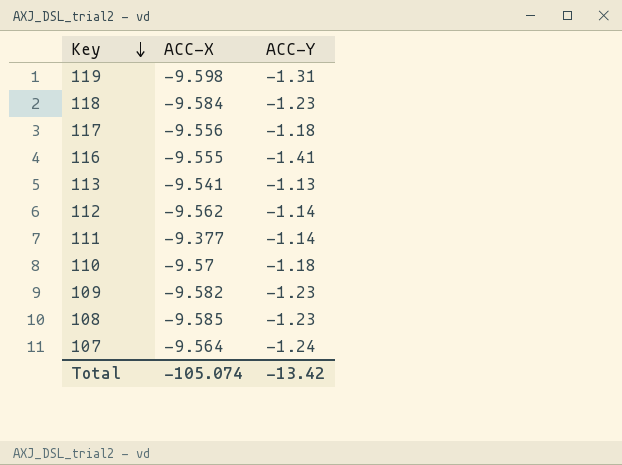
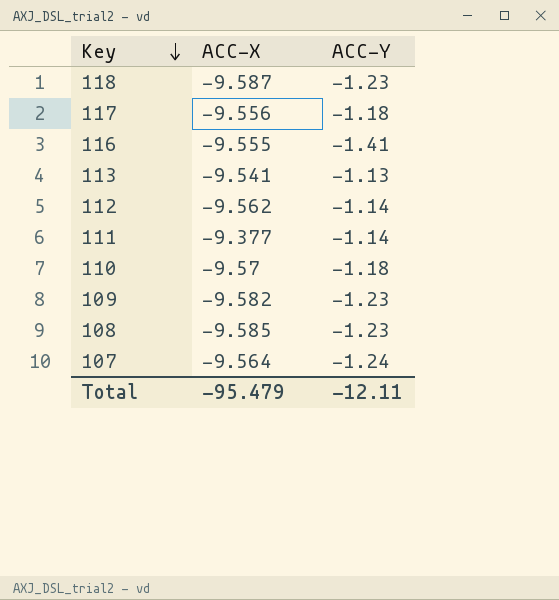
row 119: -9.598 | -1.31 -> none
118 | ACC-X: -9.584 -> -9.587
Total | ACC-X: -105.074 -> -95.479
Total | ACC-Y: -13.42 -> -12.11

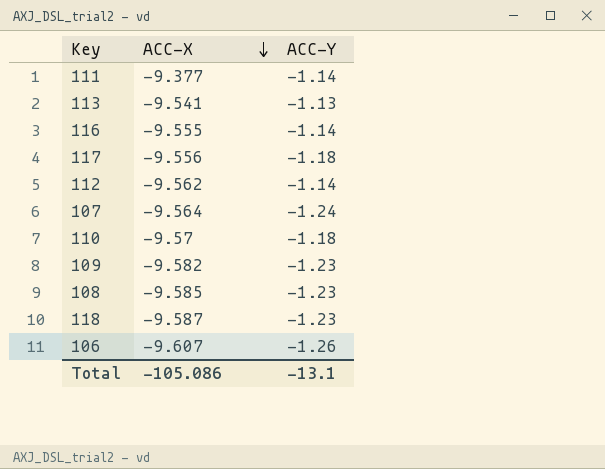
row order: Key descending -> ACC-X descending
116 | ACC-Y: -1.41 -> -1.14
row 106: none -> -9.607 | -1.26
Total | ACC-X: -95.479 -> -105.086
Total | ACC-Y: -12.11 -> -13.1

